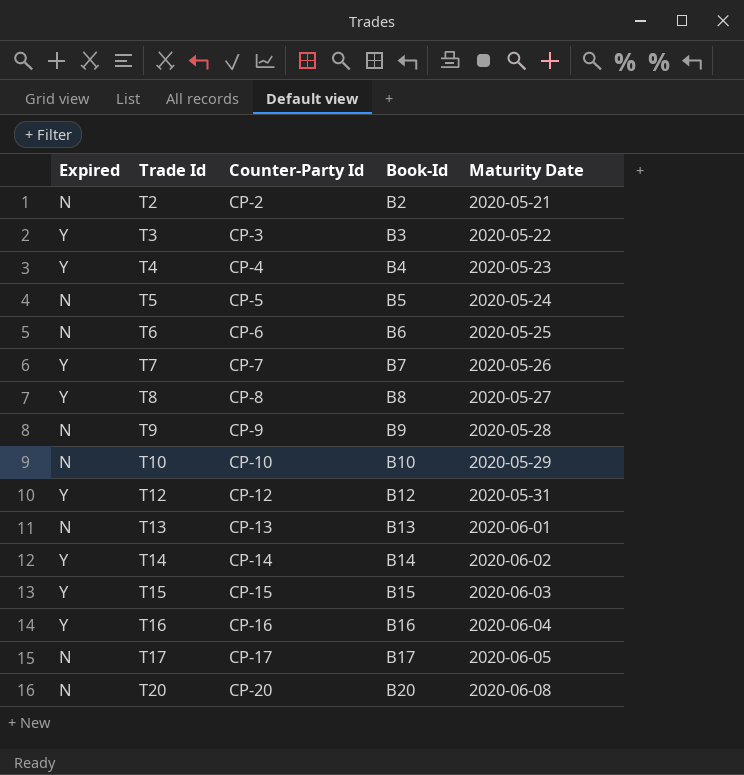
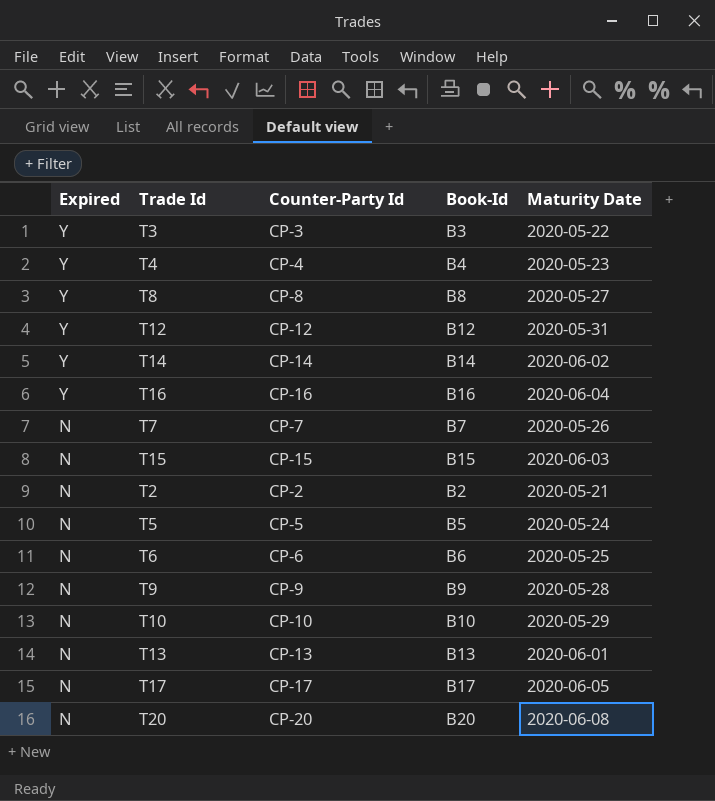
row order: Trade Id ascending -> Expired descending
T7 | Expired: Y -> N
T15 | Expired: Y -> N

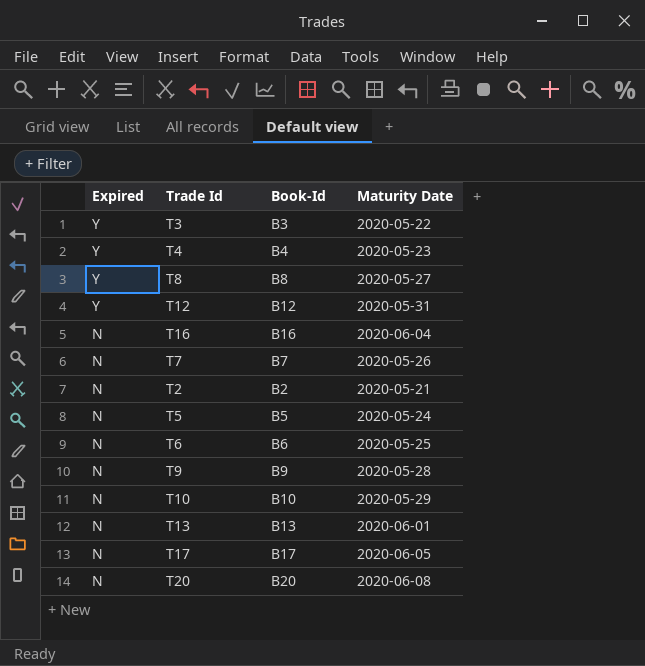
column Counter-Party Id | position: 3 -> none
row T14: Y | CP-14 | B14 | 2020-06-02 -> none
row T15: N | CP-15 | B15 | 2020-06-03 -> none
T16 | Expired: Y -> N

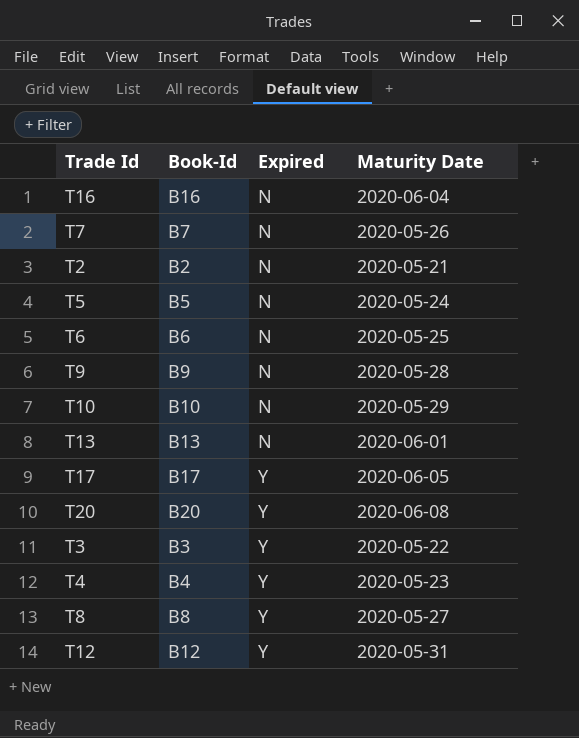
row order: Expired descending -> Expired ascending
column Expired | position: 1 -> 3
T17 | Expired: N -> Y
T20 | Expired: N -> Y

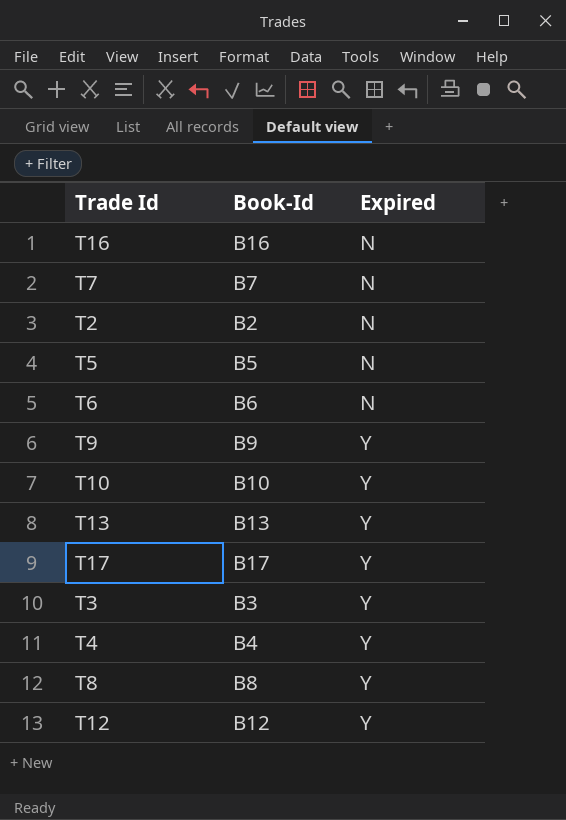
column Maturity Date | position: 4 -> none
row T20: B20 | Y | 2020-06-08 -> none
T9 | Expired: N -> Y
T10 | Expired: N -> Y
T13 | Expired: N -> Y

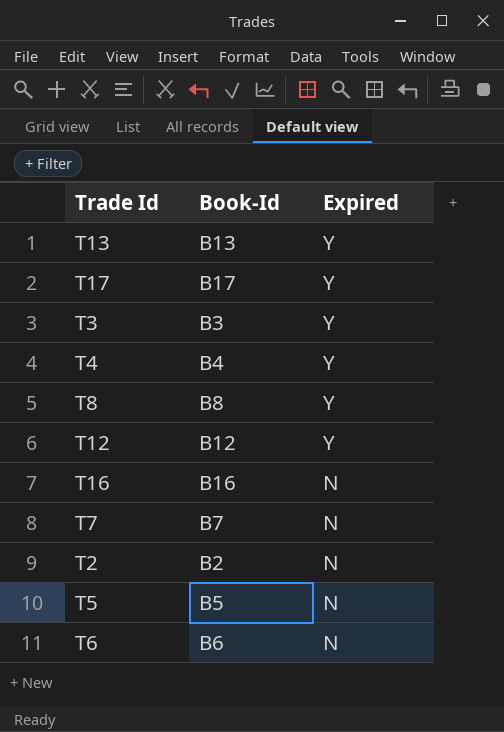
row order: Expired ascending -> Expired descending
row T9: B9 | Y -> none
row T10: B10 | Y -> none

